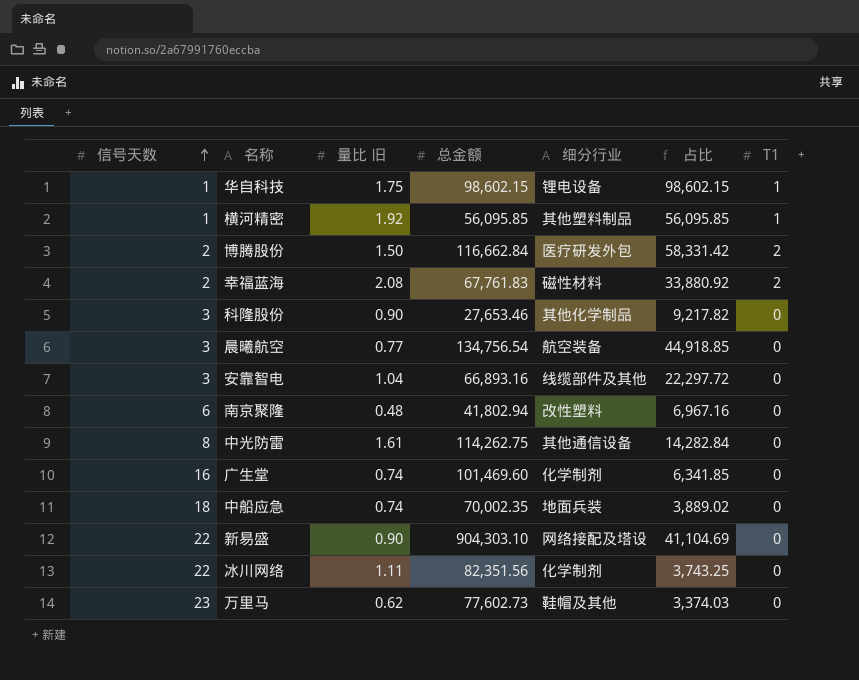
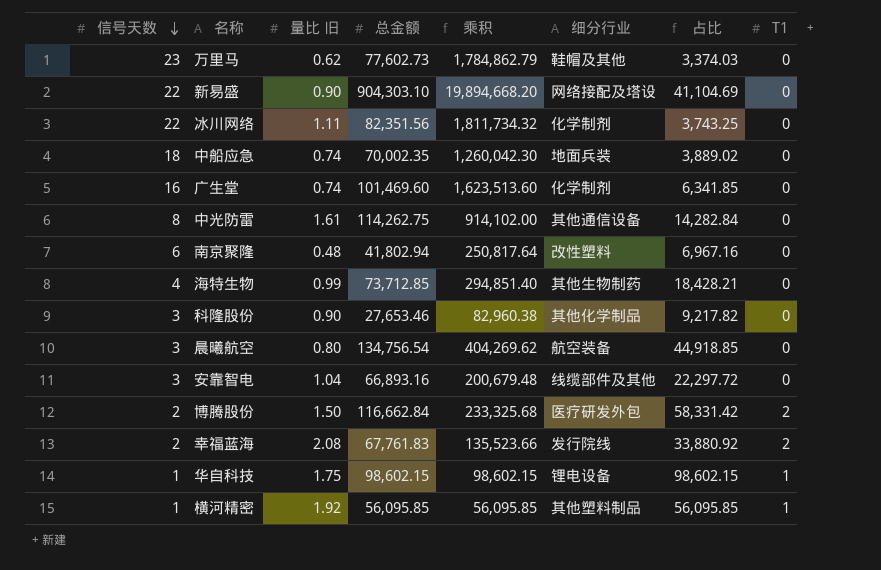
row order: 信号天数 ascending -> 信号天数 descending
column 乘积 | formula: none -> [信号天数] * [总金额]
row 海特生物: none -> 4 | 0.99 | 73,712.85 | 294,851.40 | 其他生物制药 | 18,428.21 | 0
晨曦航空 | 量比 旧: 0.77 -> 0.80
幸福蓝海 | 细分行业: 磁性材料 -> 发行院线

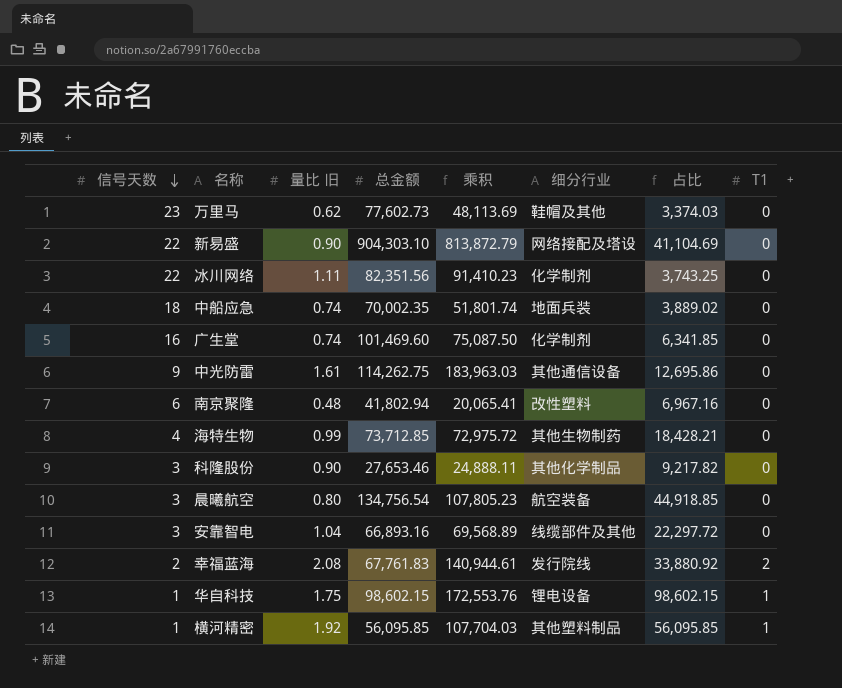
column 乘积 | formula: [信号天数] * [总金额] -> [量比 旧] * [总金额]
row 博腾股份: 2 | 1.50 | 116,662.84 | 233,325.68 | 医疗研发外包 | 58,331.42 | 2 -> none
中光防雷 | 信号天数: 8 -> 9
中光防雷 | 占比: 14,282.84 -> 12,695.86

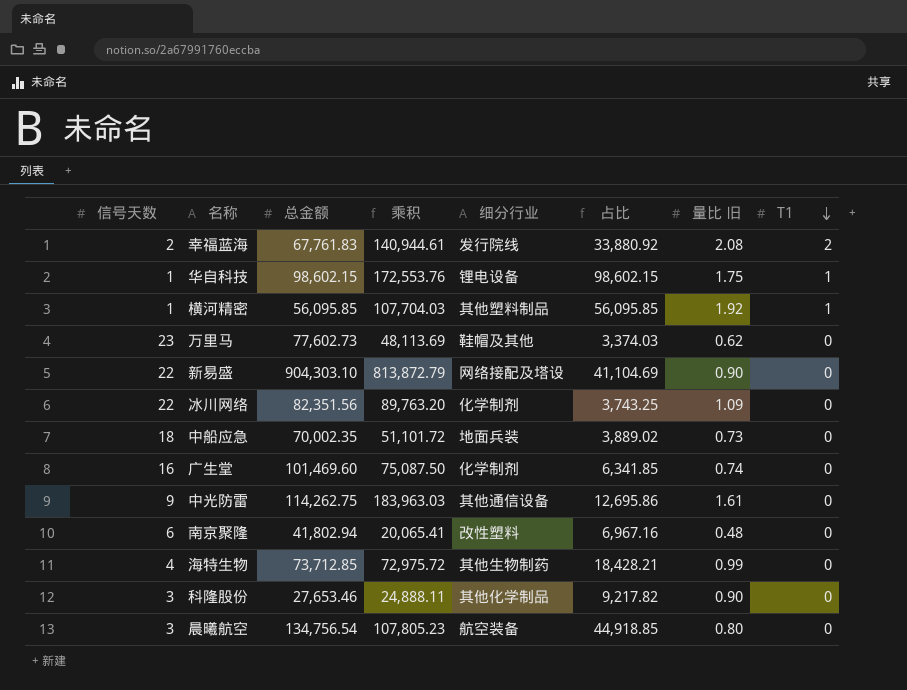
row order: 信号天数 descending -> T1 descending
column 量比 旧 | position: 3 -> 7
row 安靠智电: 3 | 1.04 | 66,893.16 | 69,568.89 | 线缆部件及其他 | 22,297.72 | 0 -> none
冰川网络 | 乘积: 91,410.23 -> 89,763.20
冰川网络 | 量比 旧: 1.11 -> 1.09
中船应急 | 乘积: 51,801.74 -> 51,101.72
中船应急 | 量比 旧: 0.74 -> 0.73

